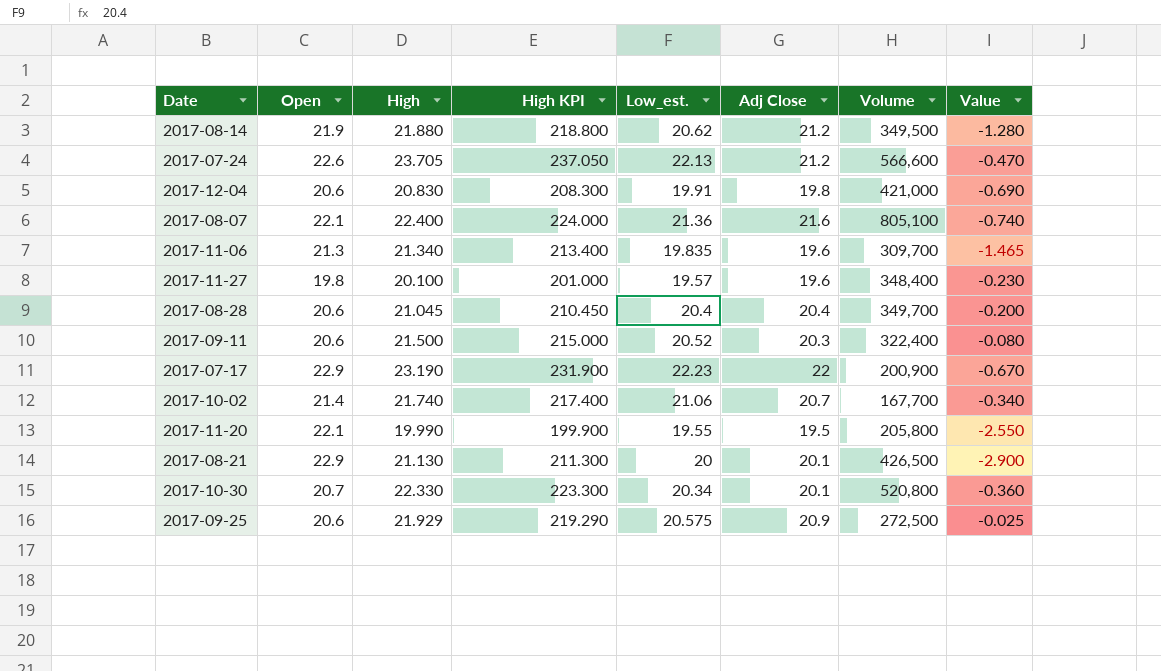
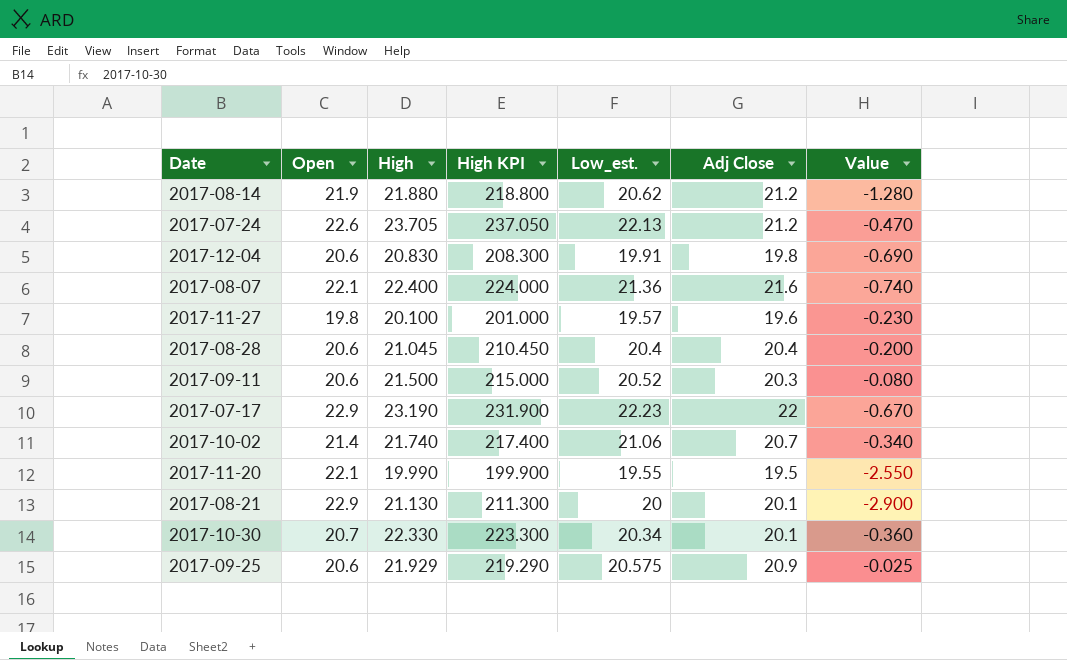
column Volume | position: 7 -> none
row 2017-11-06: 21.3 | 21.340 | 213.400 | 19.835 | 19.6 | 309,700 | -1.465 -> none

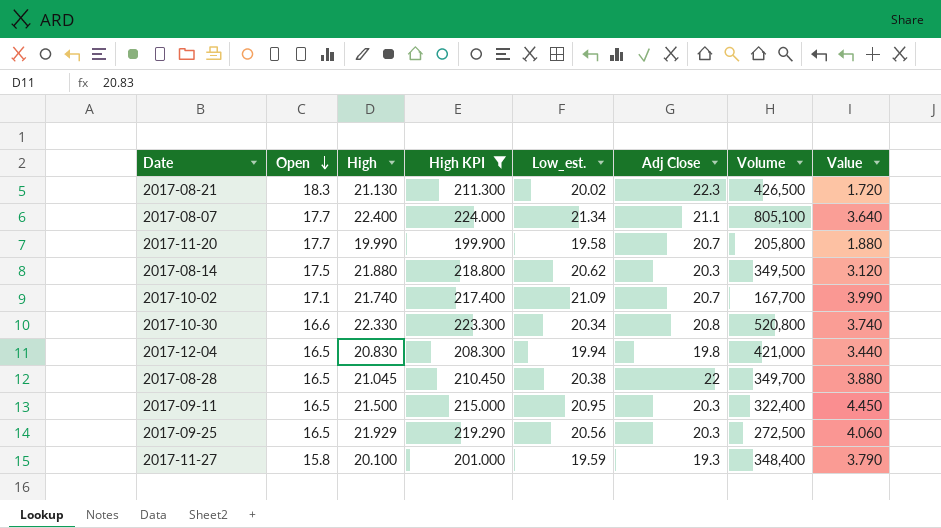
filter: none -> High KPI <= 224.000
row order: none -> Open descending
column Volume | position: none -> 7
2017-08-21 | Open: 22.9 -> 18.3
2017-08-21 | Low_est.: 20 -> 20.02
2017-08-21 | Adj Close: 20.1 -> 22.3
2017-08-21 | Value: -2.900 -> 1.720
2017-08-07 | Open: 22.1 -> 17.7
2017-08-07 | Low_est.: 21.36 -> 21.34
2017-08-07 | Adj Close: 21.6 -> 21.1
2017-08-07 | Value: -0.740 -> 3.640
2017-11-20 | Open: 22.1 -> 17.7
2017-11-20 | Low_est.: 19.55 -> 19.58
2017-11-20 | Adj Close: 19.5 -> 20.7
2017-11-20 | Value: -2.550 -> 1.880
2017-08-14 | Open: 21.9 -> 17.5
2017-08-14 | Adj Close: 21.2 -> 20.3
2017-08-14 | Value: -1.280 -> 3.120
2017-10-02 | Open: 21.4 -> 17.1
2017-10-02 | Low_est.: 21.06 -> 21.09
2017-10-02 | Value: -0.340 -> 3.990
2017-10-30 | Open: 20.7 -> 16.6
2017-10-30 | Adj Close: 20.1 -> 20.8
2017-10-30 | Value: -0.360 -> 3.740
2017-12-04 | Open: 20.6 -> 16.5
2017-12-04 | Low_est.: 19.91 -> 19.94
2017-12-04 | Value: -0.690 -> 3.440
2017-08-28 | Open: 20.6 -> 16.5
2017-08-28 | Low_est.: 20.4 -> 20.38
2017-08-28 | Adj Close: 20.4 -> 22
2017-08-28 | Value: -0.200 -> 3.880
2017-09-11 | Open: 20.6 -> 16.5
2017-09-11 | Low_est.: 20.52 -> 20.95
2017-09-11 | Value: -0.080 -> 4.450
2017-09-25 | Open: 20.6 -> 16.5
2017-09-25 | Low_est.: 20.575 -> 20.56
2017-09-25 | Adj Close: 20.9 -> 20.3
2017-09-25 | Value: -0.025 -> 4.060
2017-11-27 | Open: 19.8 -> 15.8
2017-11-27 | Low_est.: 19.57 -> 19.59
2017-11-27 | Adj Close: 19.6 -> 19.3
2017-11-27 | Value: -0.230 -> 3.790

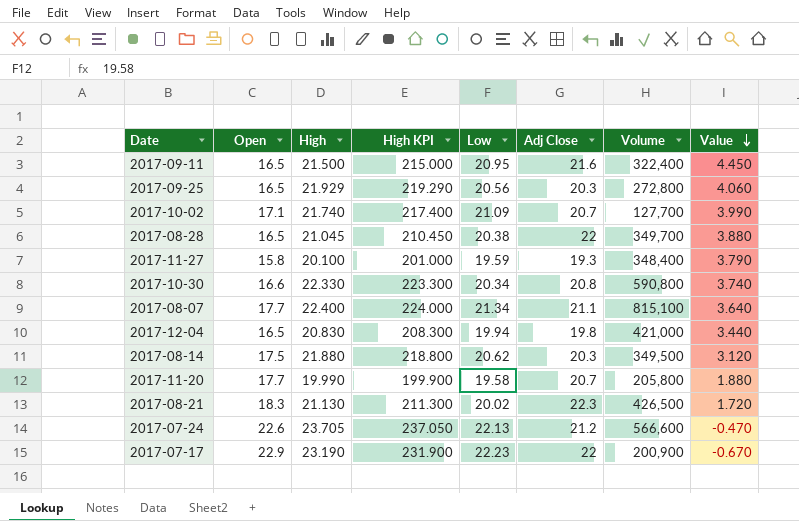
filter: High KPI <= 224.000 -> none
row order: Open descending -> Value descending
column name: Low_est. -> Low
2017-09-11 | Adj Close: 20.3 -> 21.6
2017-09-25 | Volume: 272,500 -> 272,800
2017-10-02 | Volume: 167,700 -> 127,700
2017-10-30 | Volume: 520,800 -> 590,800
2017-08-07 | Volume: 805,100 -> 815,100

